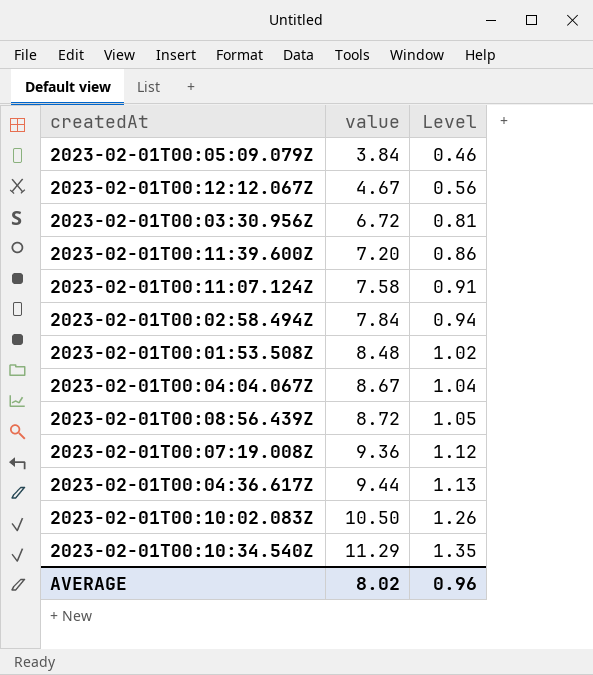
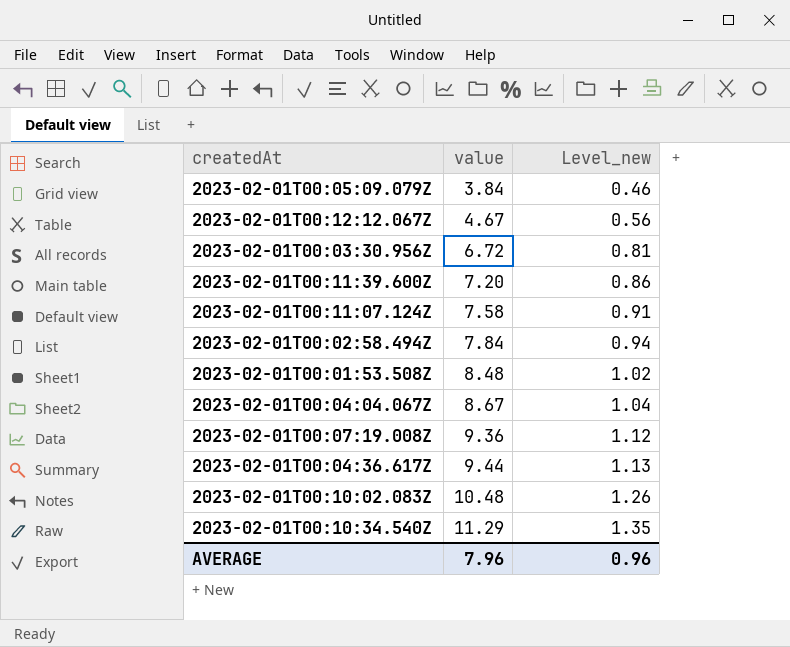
column name: Level -> Level_new
row 2023-02-01T00:08:56.439Z: 8.72 | 1.05 -> none
2023-02-01T00:10:02.083Z | value: 10.50 -> 10.48
AVERAGE | value: 8.02 -> 7.96

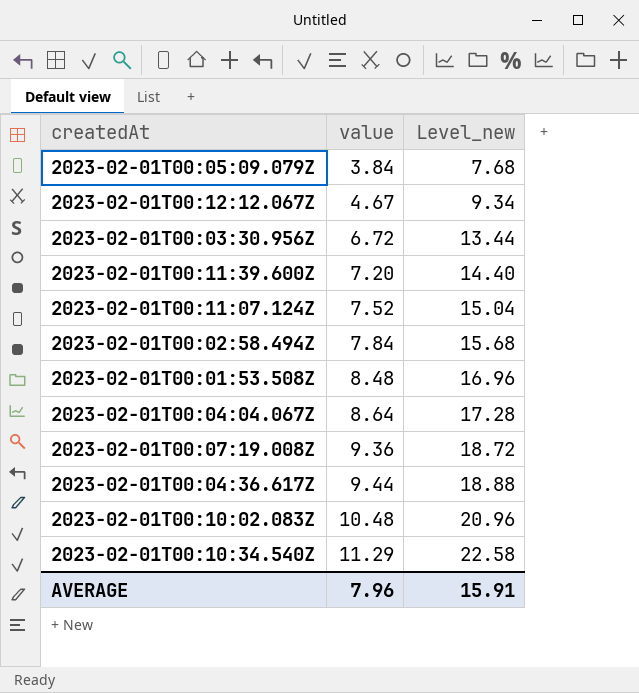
column Level_new | formula: [value] * 0.12 -> [value] * 2
2023-02-01T00:11:07.124Z | value: 7.58 -> 7.52
2023-02-01T00:04:04.067Z | value: 8.67 -> 8.64
AVERAGE | Level_new: 0.96 -> 15.91

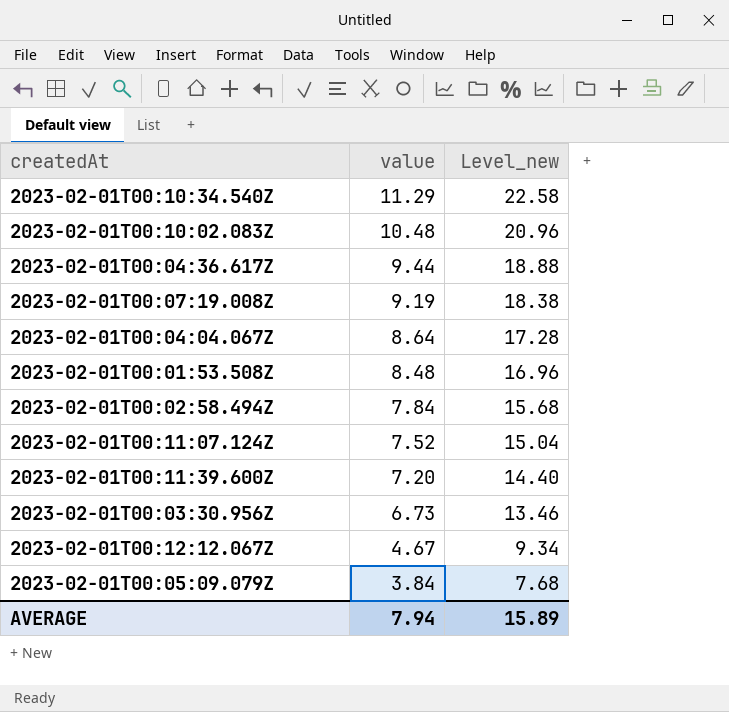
row order: value ascending -> value descending
2023-02-01T00:07:19.008Z | value: 9.36 -> 9.19
2023-02-01T00:07:19.008Z | Level_new: 18.72 -> 18.38
2023-02-01T00:03:30.956Z | value: 6.72 -> 6.73
2023-02-01T00:03:30.956Z | Level_new: 13.44 -> 13.46
AVERAGE | value: 7.96 -> 7.94
AVERAGE | Level_new: 15.91 -> 15.89

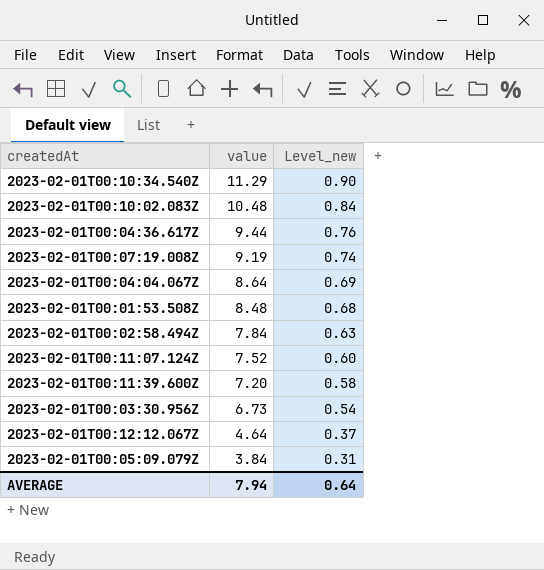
column Level_new | formula: [value] * 2 -> [value] * 0.08
2023-02-01T00:12:12.067Z | value: 4.67 -> 4.64
AVERAGE | Level_new: 15.89 -> 0.64

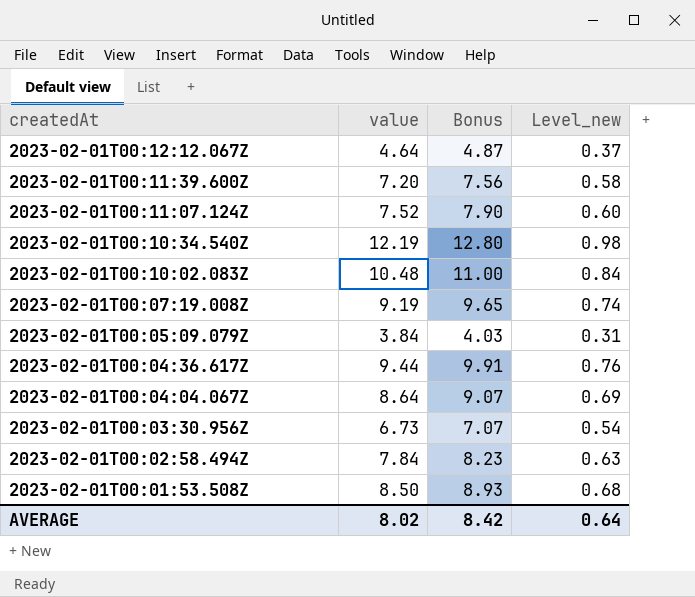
row order: value descending -> createdAt descending
column Bonus | formula: none -> [value] * 1.05
2023-02-01T00:10:34.540Z | value: 11.29 -> 12.19
2023-02-01T00:10:34.540Z | Level_new: 0.90 -> 0.98
2023-02-01T00:01:53.508Z | value: 8.48 -> 8.50
AVERAGE | value: 7.94 -> 8.02

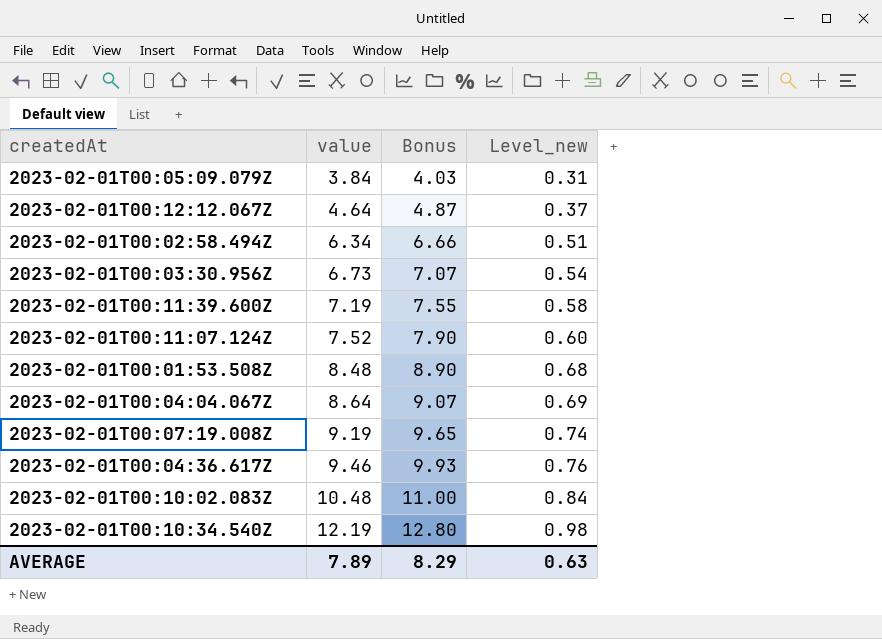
row order: createdAt descending -> value ascending
2023-02-01T00:02:58.494Z | value: 7.84 -> 6.34
2023-02-01T00:02:58.494Z | Bonus: 8.23 -> 6.66
2023-02-01T00:02:58.494Z | Level_new: 0.63 -> 0.51
2023-02-01T00:11:39.600Z | value: 7.20 -> 7.19
2023-02-01T00:11:39.600Z | Bonus: 7.56 -> 7.55
2023-02-01T00:01:53.508Z | value: 8.50 -> 8.48
2023-02-01T00:01:53.508Z | Bonus: 8.93 -> 8.90
2023-02-01T00:04:36.617Z | value: 9.44 -> 9.46
2023-02-01T00:04:36.617Z | Bonus: 9.91 -> 9.93
AVERAGE | value: 8.02 -> 7.89
AVERAGE | Bonus: 8.42 -> 8.29
AVERAGE | Level_new: 0.64 -> 0.63

